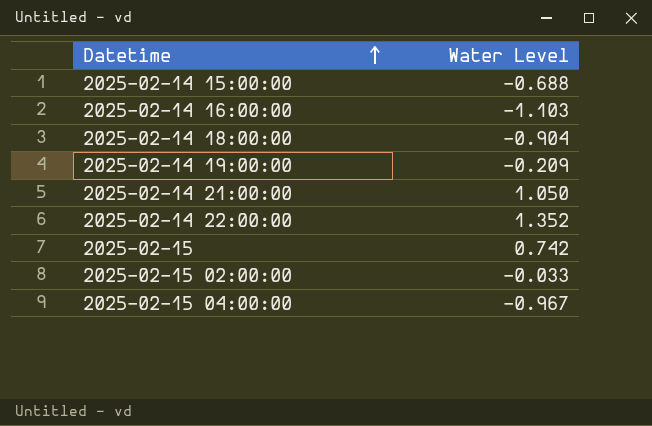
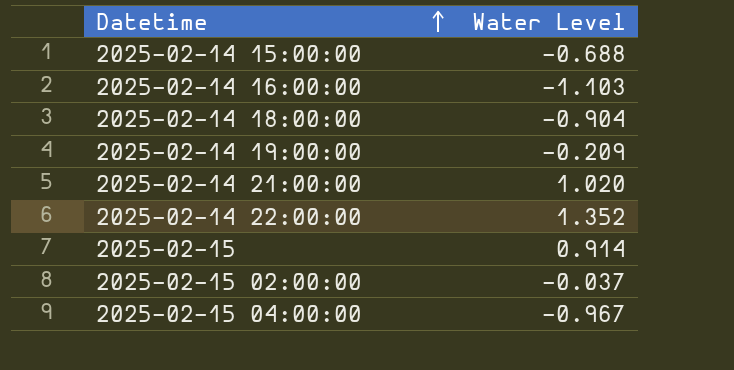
2025-02-14 21:00:00 | Water Level: 1.050 -> 1.020
2025-02-15 | Water Level: 0.742 -> 0.914
2025-02-15 02:00:00 | Water Level: -0.033 -> -0.037

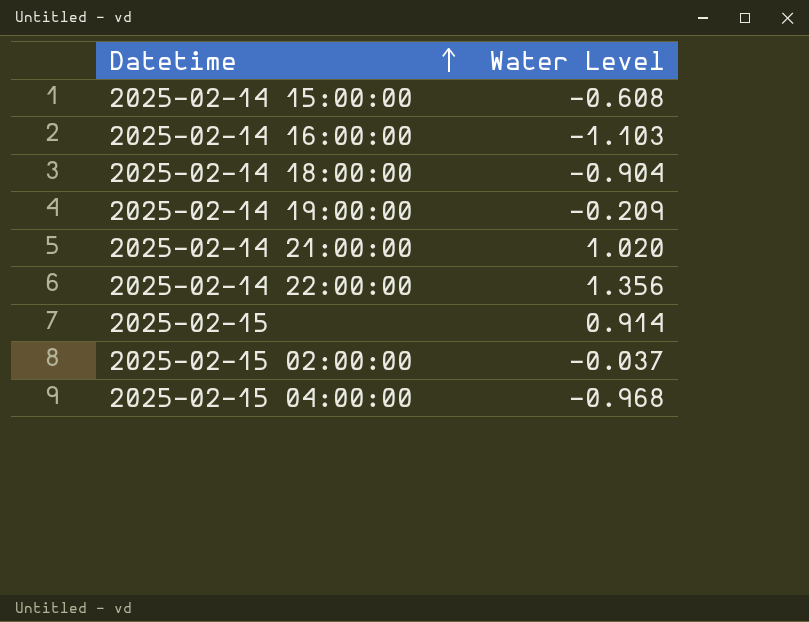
2025-02-14 15:00:00 | Water Level: -0.688 -> -0.608
2025-02-14 22:00:00 | Water Level: 1.352 -> 1.356
2025-02-15 04:00:00 | Water Level: -0.967 -> -0.968

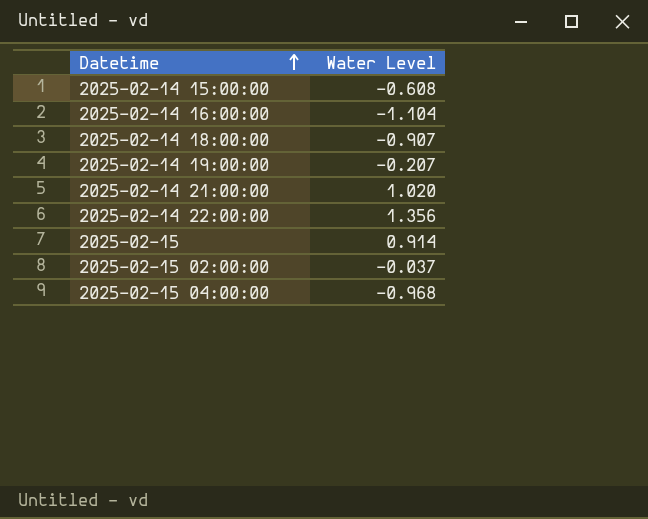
2025-02-14 16:00:00 | Water Level: -1.103 -> -1.104
2025-02-14 18:00:00 | Water Level: -0.904 -> -0.907
2025-02-14 19:00:00 | Water Level: -0.209 -> -0.207

